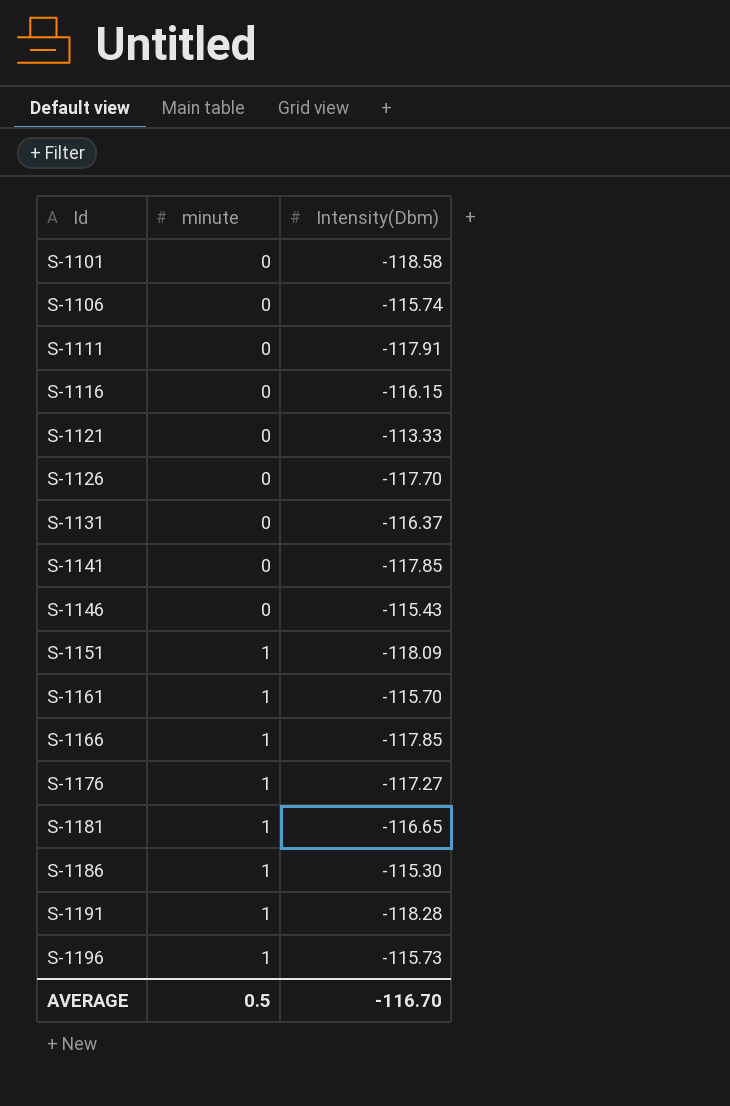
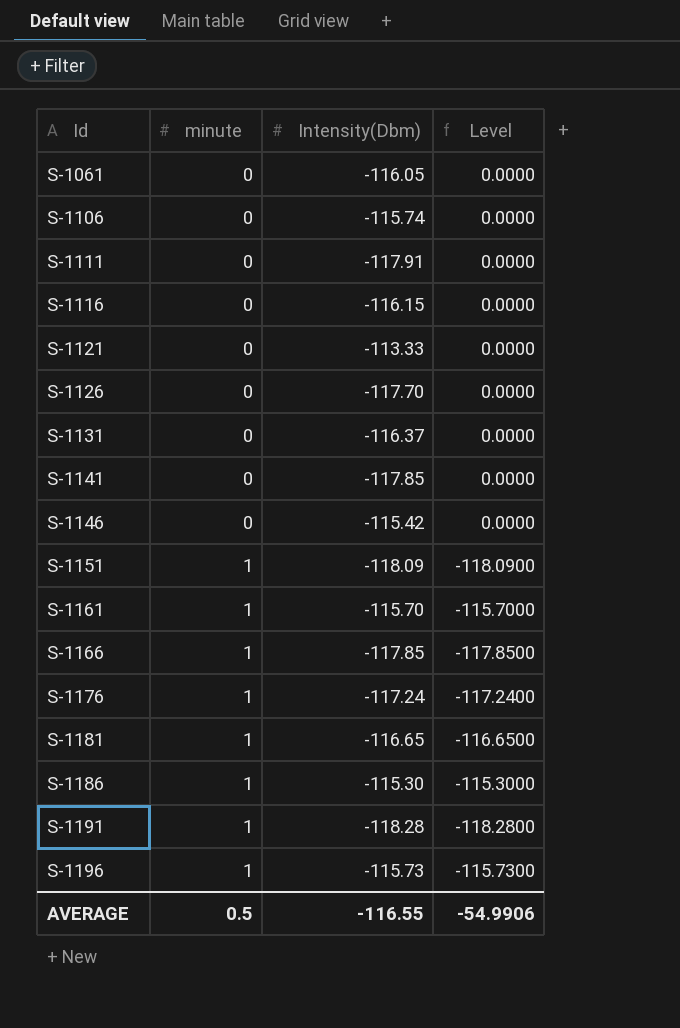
column Level | formula: none -> [minute] * [Intensity(Dbm)]
row S-1101: 0 | -118.58 -> none
row S-1061: none -> 0 | -116.05 | 0.0000
S-1146 | Intensity(Dbm): -115.43 -> -115.42
S-1176 | Intensity(Dbm): -117.27 -> -117.24
AVERAGE | Intensity(Dbm): -116.70 -> -116.55

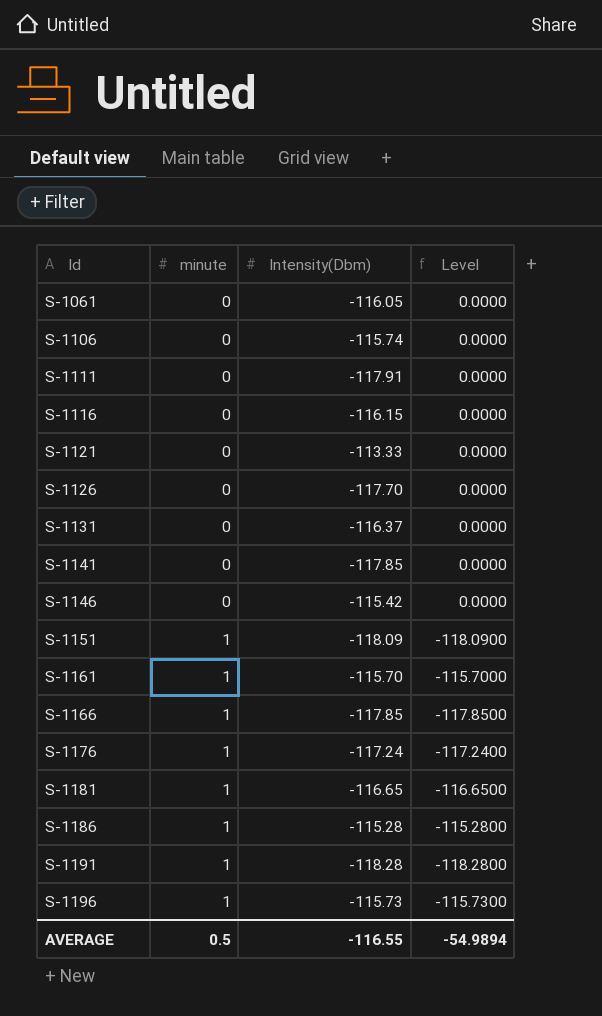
S-1186 | Intensity(Dbm): -115.30 -> -115.28
S-1186 | Level: -115.3000 -> -115.2800
AVERAGE | Level: -54.9906 -> -54.9894

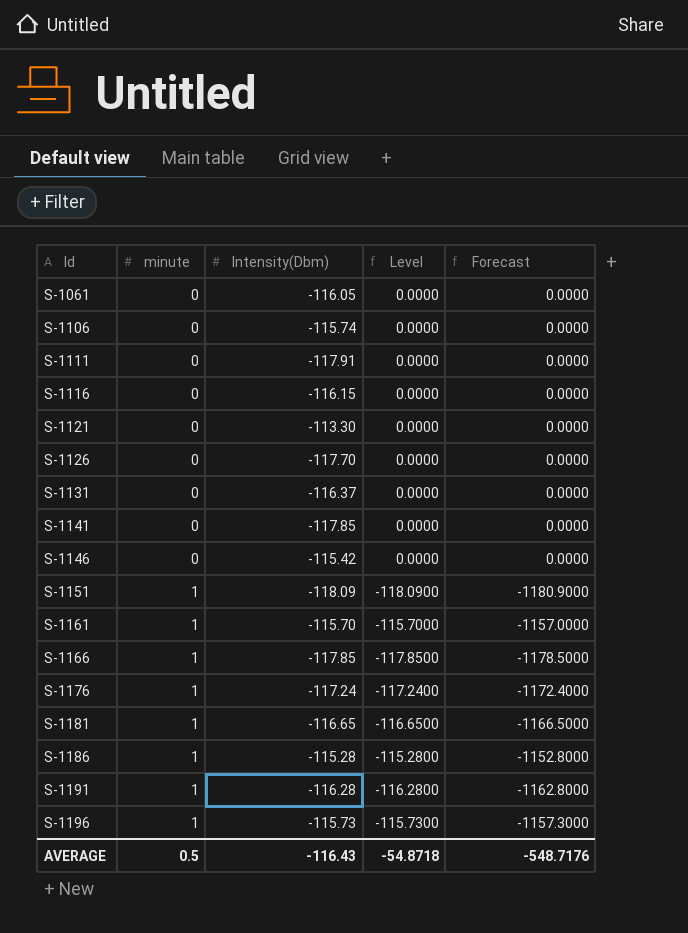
column Forecast | formula: none -> [Level] * 10
S-1121 | Intensity(Dbm): -113.33 -> -113.30
S-1191 | Intensity(Dbm): -118.28 -> -116.28
S-1191 | Level: -118.2800 -> -116.2800
AVERAGE | Intensity(Dbm): -116.55 -> -116.43
AVERAGE | Level: -54.9894 -> -54.8718

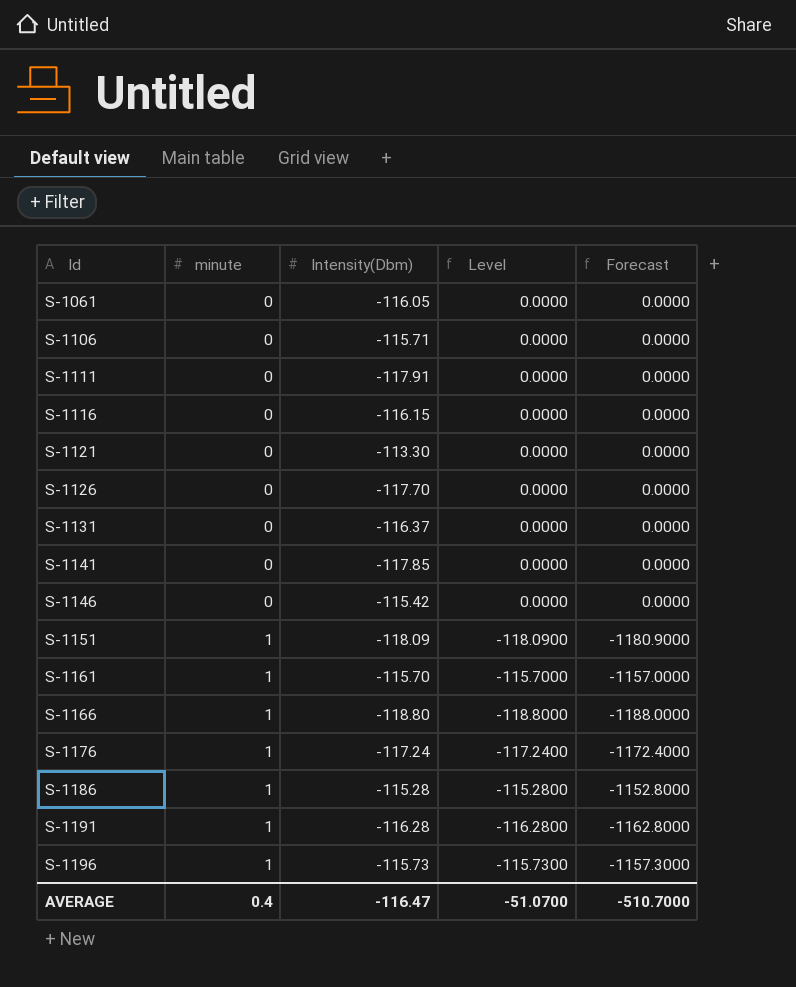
row S-1181: 1 | -116.65 | -116.6500 | -1166.5000 -> none
S-1106 | Intensity(Dbm): -115.74 -> -115.71
S-1166 | Intensity(Dbm): -117.85 -> -118.80
S-1166 | Level: -117.8500 -> -118.8000
S-1166 | Forecast: -1178.5000 -> -1188.0000
AVERAGE | minute: 0.5 -> 0.4
AVERAGE | Intensity(Dbm): -116.43 -> -116.47
AVERAGE | Level: -54.8718 -> -51.0700
AVERAGE | Forecast: -548.7176 -> -510.7000

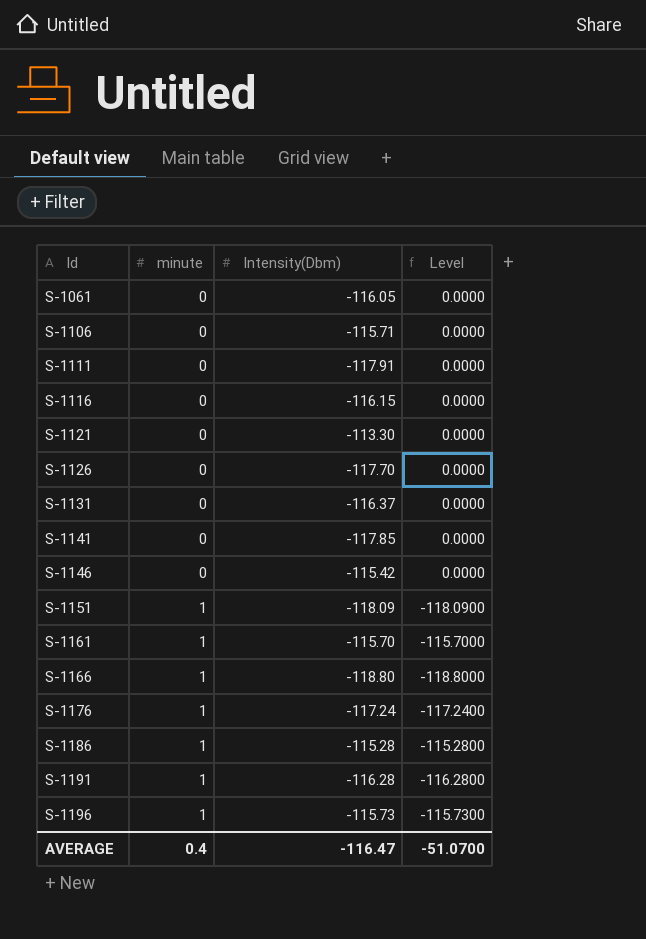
column Forecast | formula: [Level] * 10 -> none

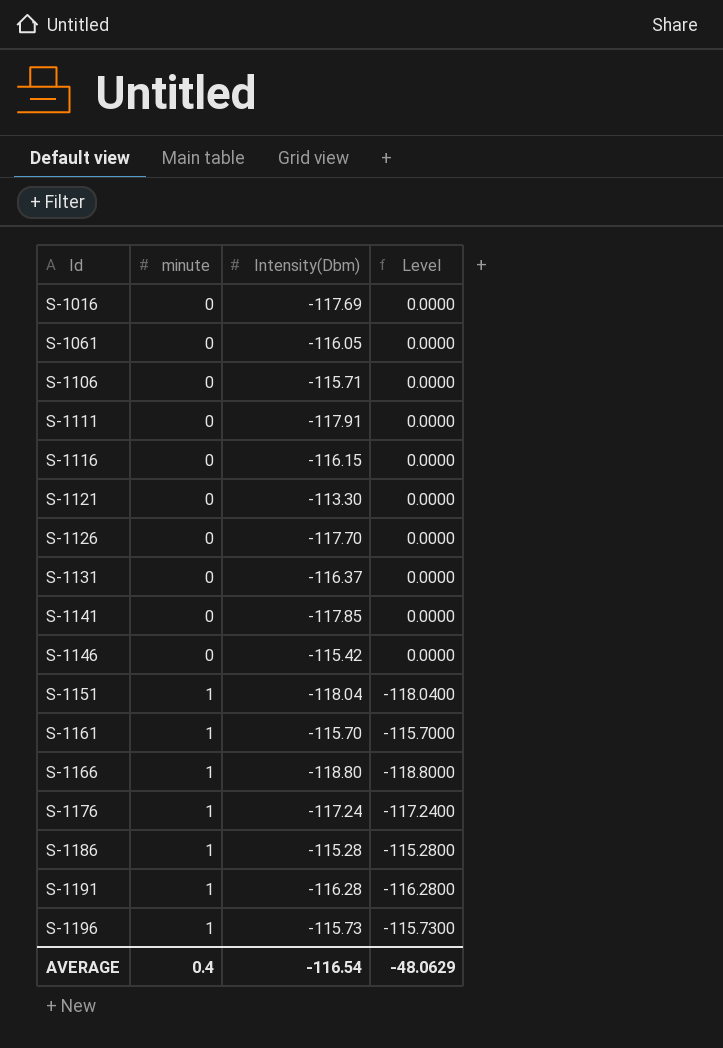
row S-1016: none -> 0 | -117.69 | 0.0000
S-1151 | Intensity(Dbm): -118.09 -> -118.04
S-1151 | Level: -118.0900 -> -118.0400
AVERAGE | Intensity(Dbm): -116.47 -> -116.54
AVERAGE | Level: -51.0700 -> -48.0629

